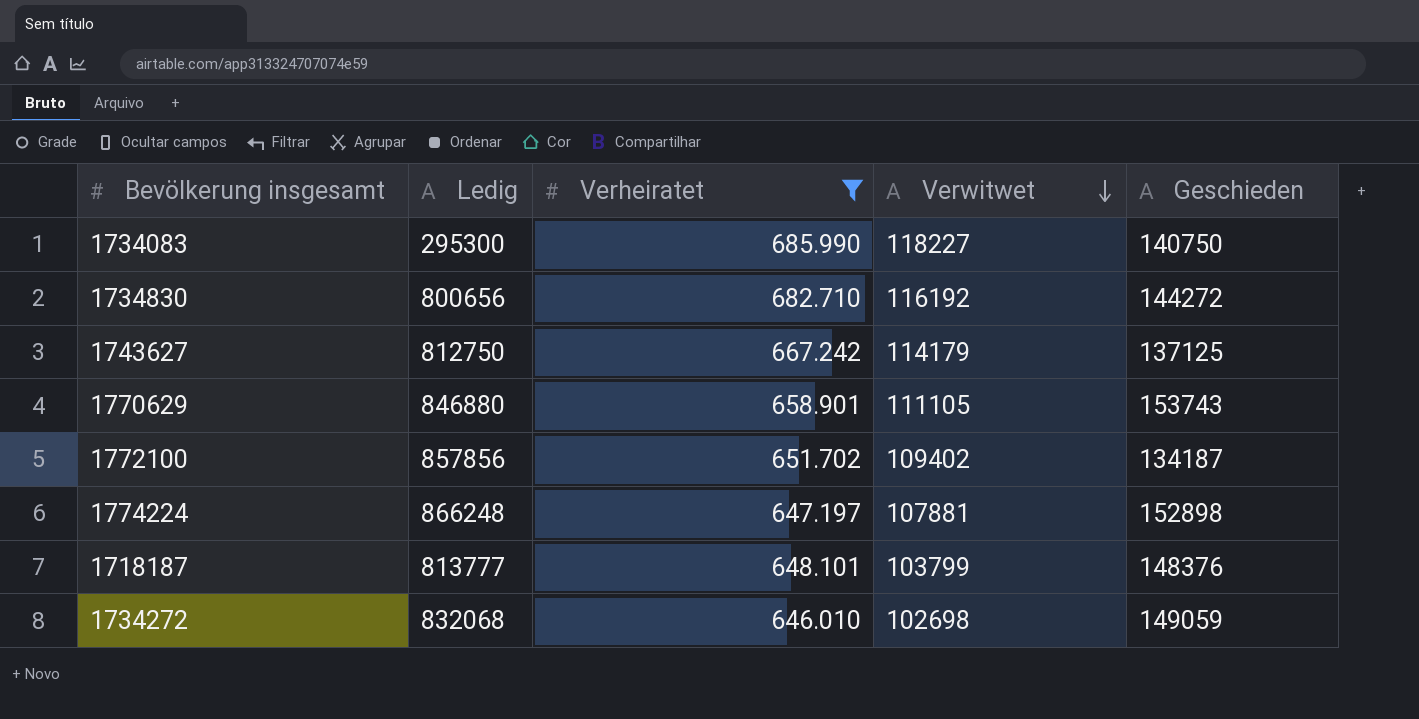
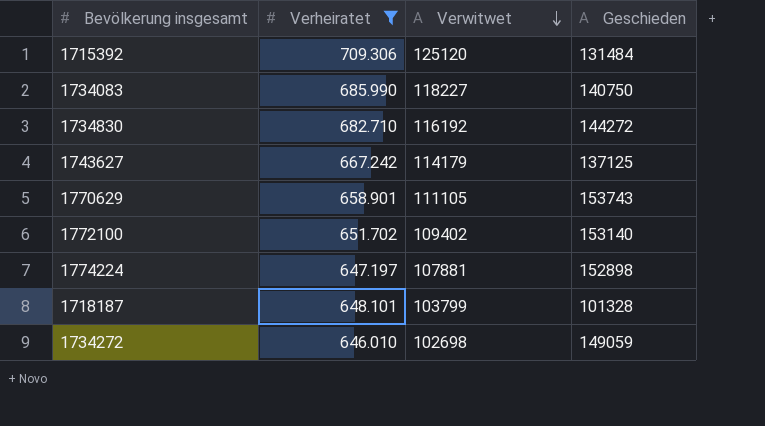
column Ledig | position: 2 -> none
row 1715392: none -> 709.306 | 125120 | 131484
1772100 | Geschieden: 134187 -> 153140
1718187 | Geschieden: 148376 -> 101328

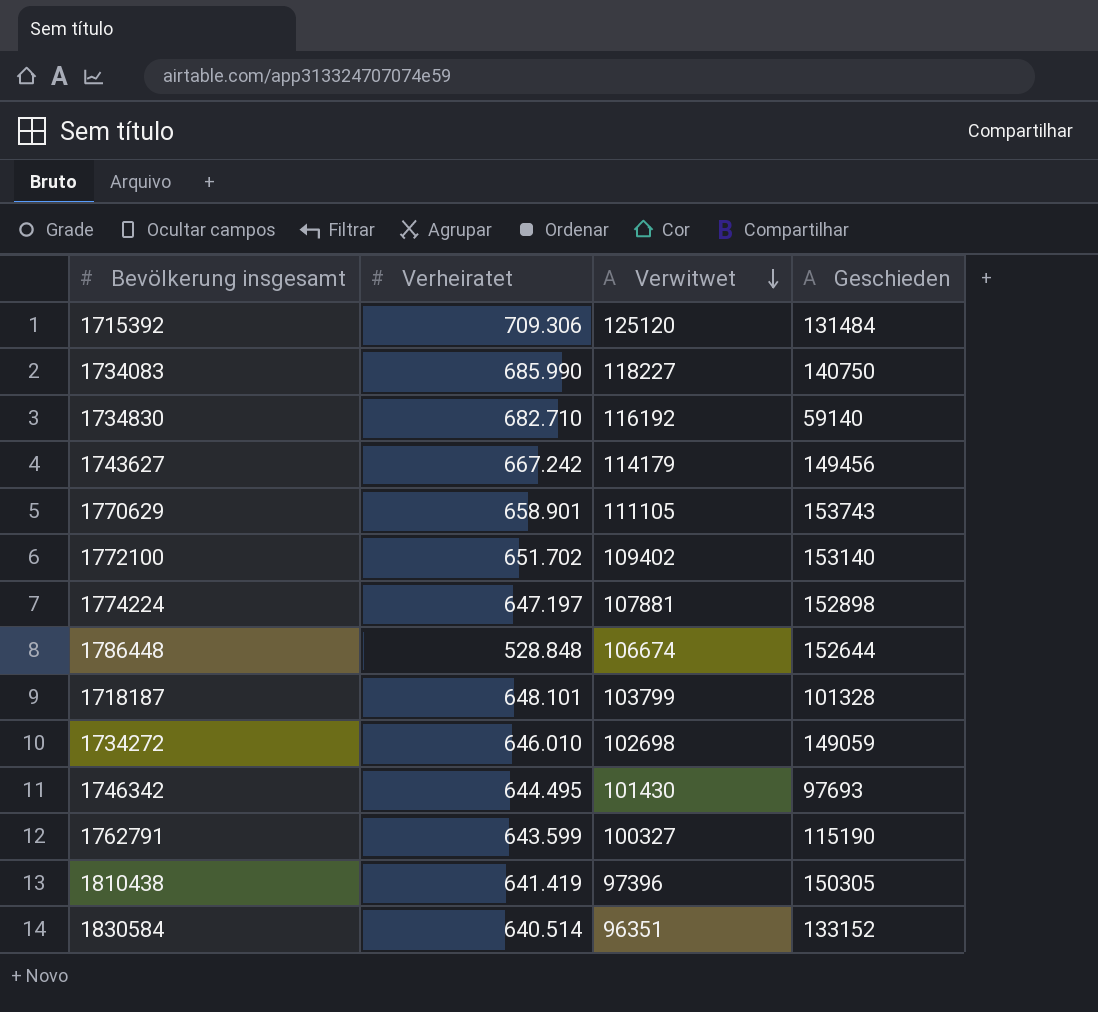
filter: Verheiratet >= 646.010 -> none
1734830 | Geschieden: 144272 -> 59140
1743627 | Geschieden: 137125 -> 149456

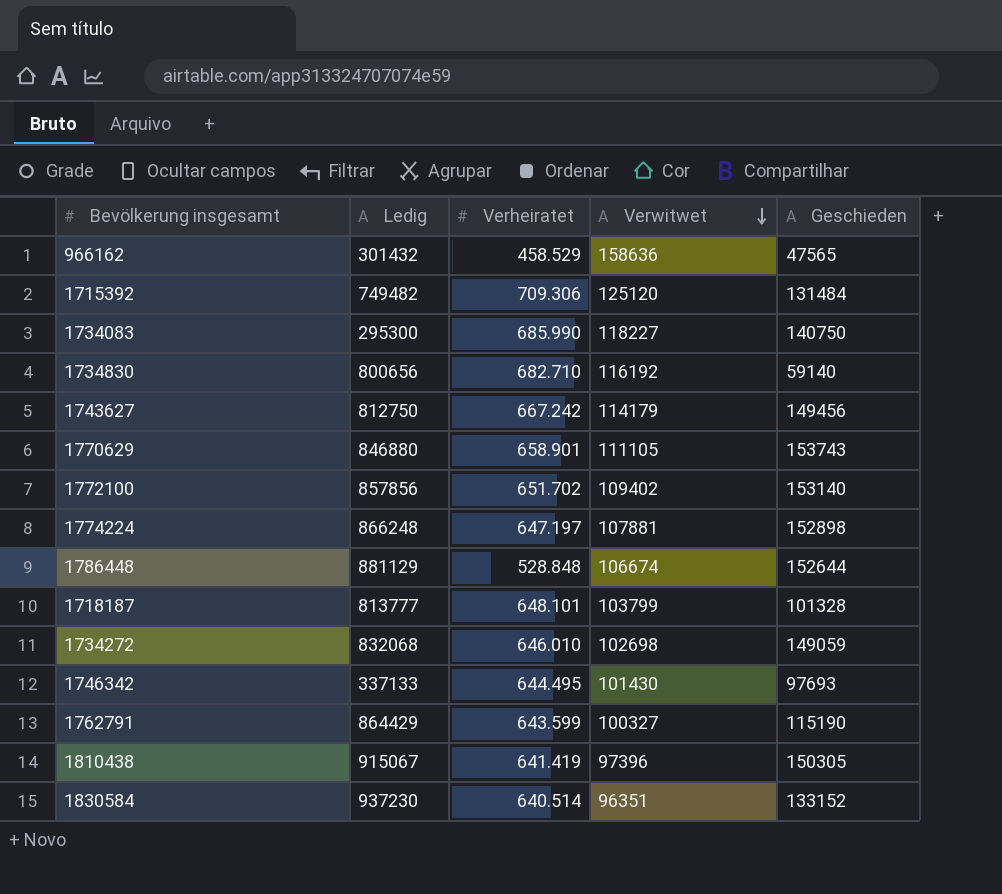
column Ledig | position: none -> 2
row 966162: none -> 301432 | 458.529 | 158636 | 47565

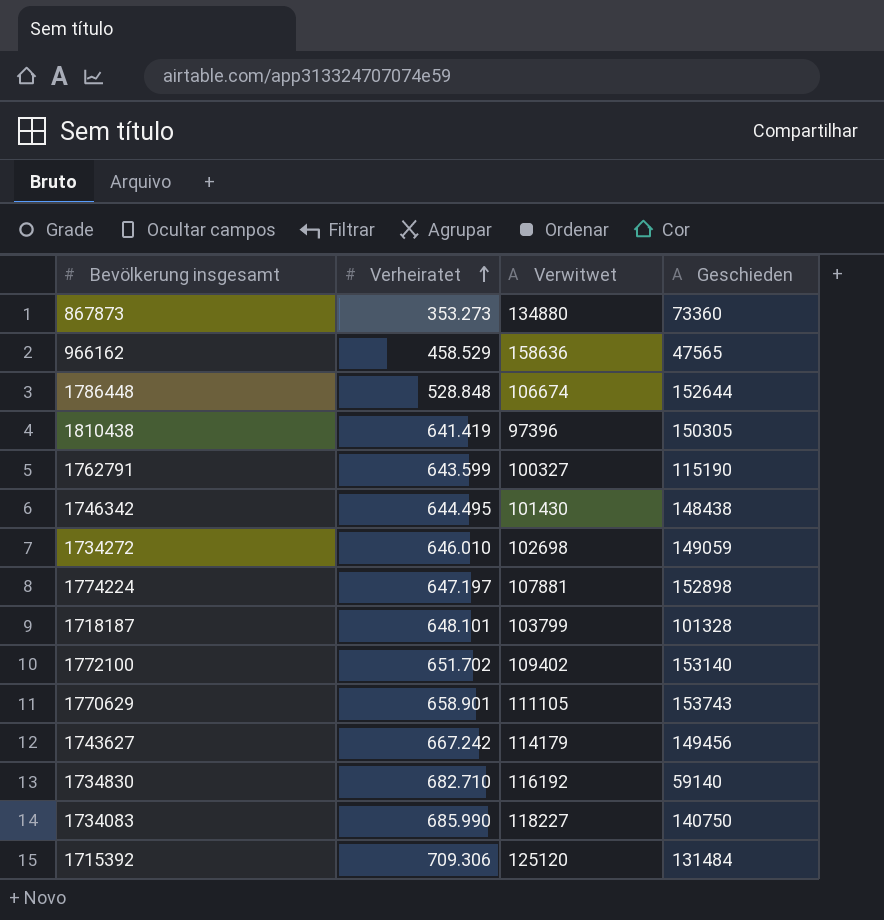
row order: Verwitwet descending -> Verheiratet ascending
column Ledig | position: 2 -> none
row 1830584: 937230 | 640.514 | 96351 | 133152 -> none
row 867873: none -> 353.273 | 134880 | 73360
1746342 | Geschieden: 97693 -> 148438

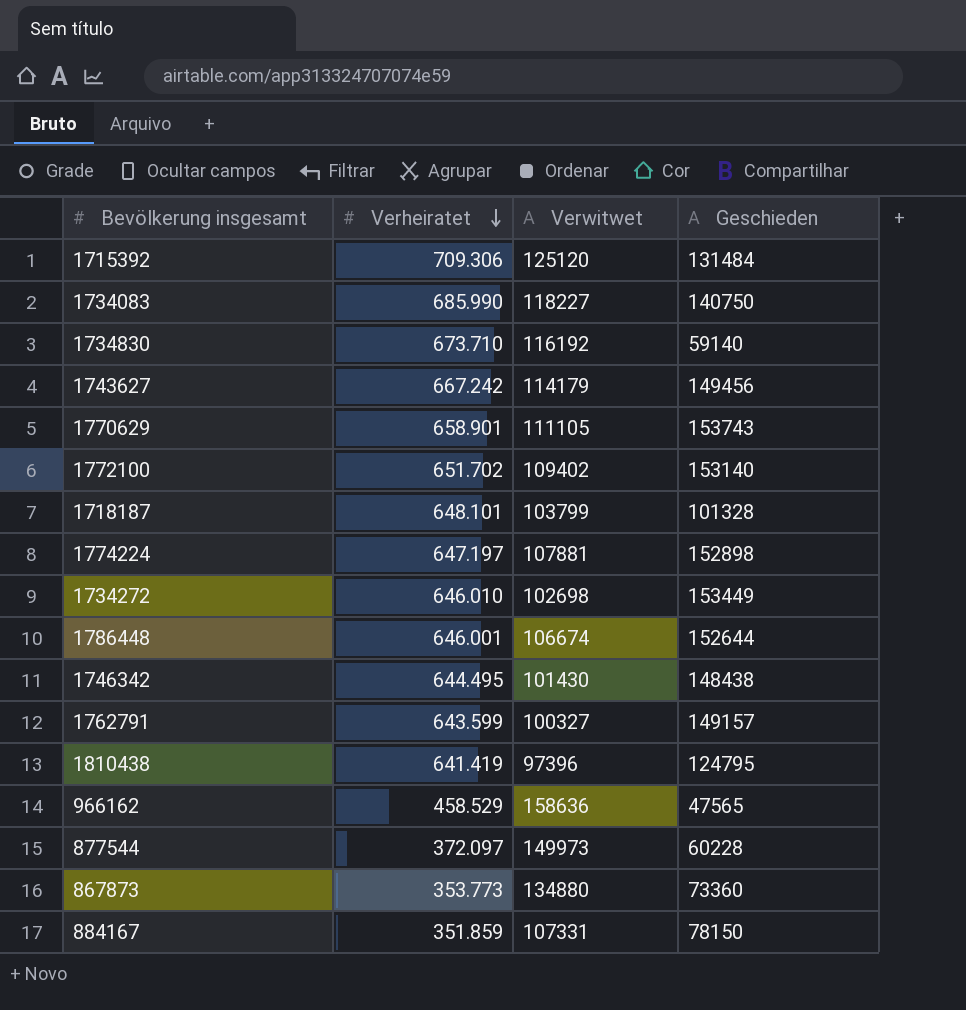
row order: Verheiratet ascending -> Verheiratet descending
1734830 | Verheiratet: 682.710 -> 673.710
1734272 | Geschieden: 149059 -> 153449
1786448 | Verheiratet: 528.848 -> 646.001
1762791 | Geschieden: 115190 -> 149157
1810438 | Geschieden: 150305 -> 124795
row 877544: none -> 372.097 | 149973 | 60228
867873 | Verheiratet: 353.273 -> 353.773
row 884167: none -> 351.859 | 107331 | 78150

